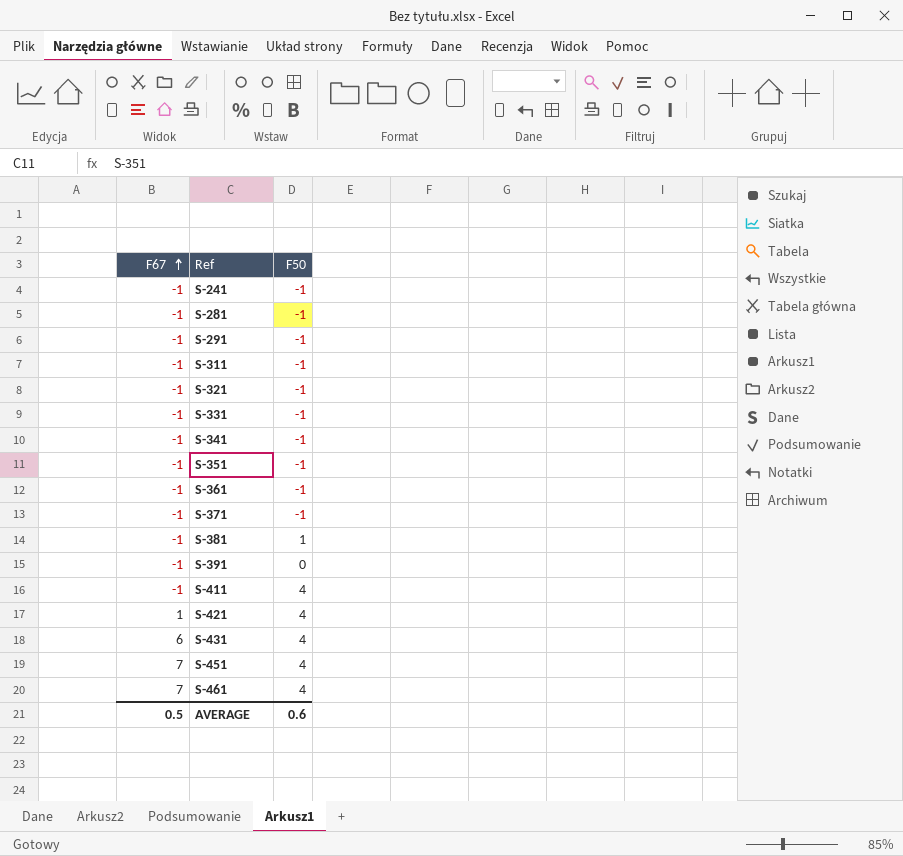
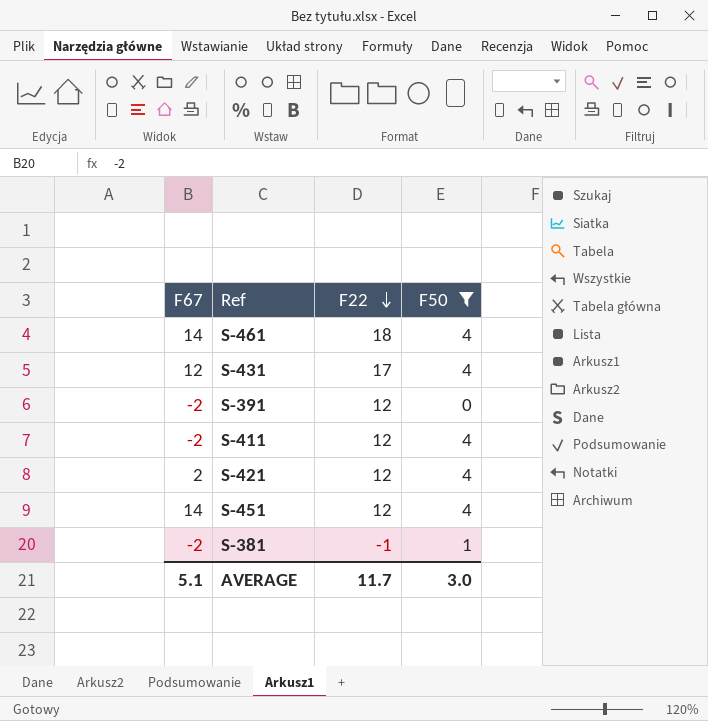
filter: none -> F50 != -1
row order: F67 ascending -> F22 descending
column F22 | position: none -> 3
S-461 | F67: 7 -> 14
S-431 | F67: 6 -> 12
S-391 | F67: -1 -> -2
S-411 | F67: -1 -> -2
S-421 | F67: 1 -> 2
S-451 | F67: 7 -> 14
S-381 | F67: -1 -> -2
AVERAGE | F67: 0.5 -> 5.1
AVERAGE | F50: 0.6 -> 3.0

